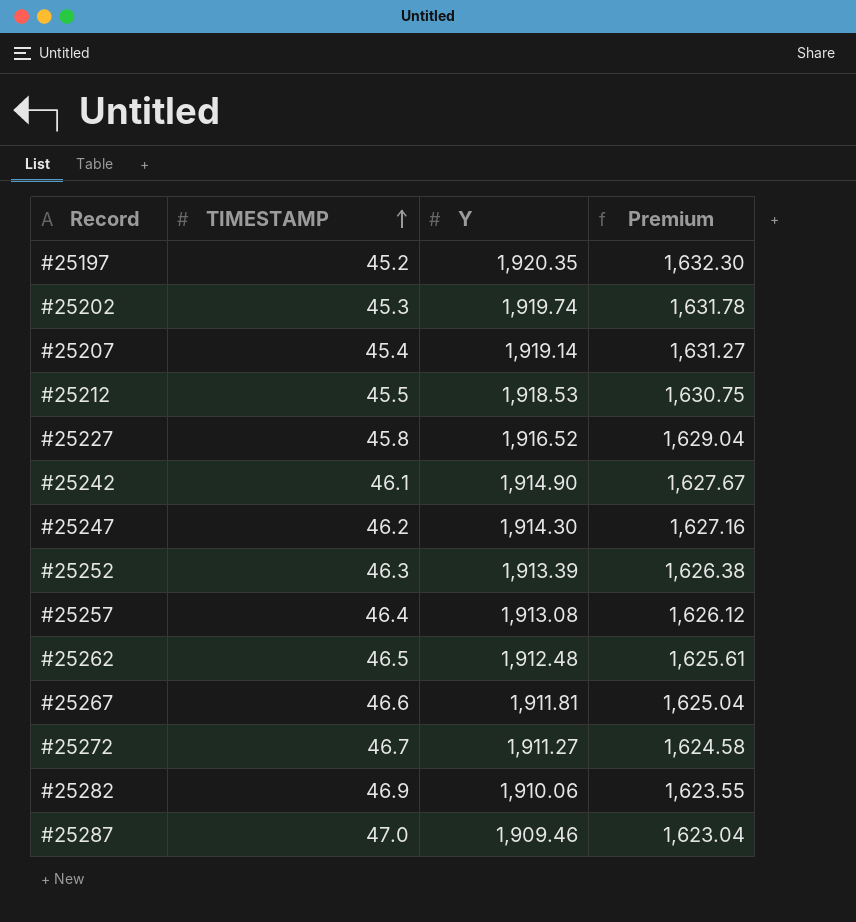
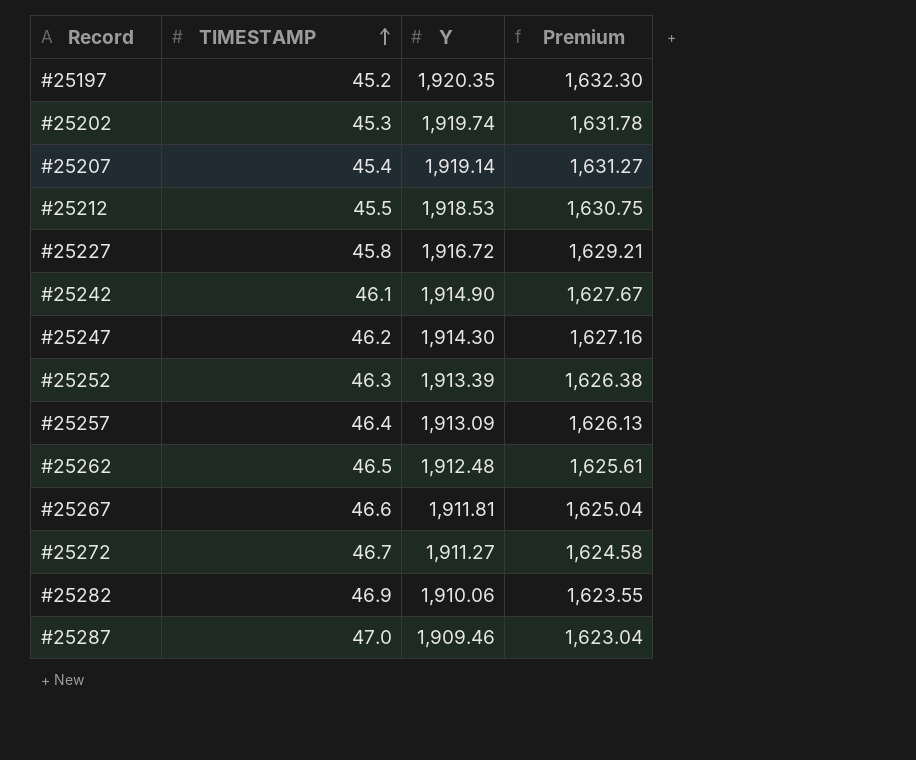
#25227 | Y: 1,916.52 -> 1,916.72
#25227 | Premium: 1,629.04 -> 1,629.21
#25257 | Y: 1,913.08 -> 1,913.09
#25257 | Premium: 1,626.12 -> 1,626.13

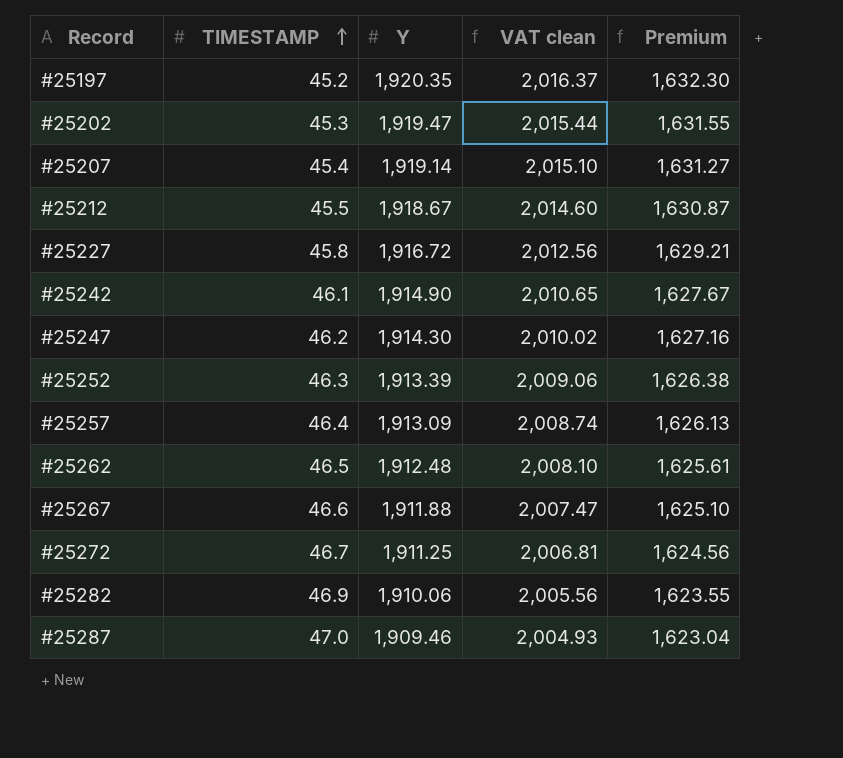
column VAT clean | formula: none -> [Y] * 1.05
#25202 | Y: 1,919.74 -> 1,919.47
#25202 | Premium: 1,631.78 -> 1,631.55
#25212 | Y: 1,918.53 -> 1,918.67
#25212 | Premium: 1,630.75 -> 1,630.87
#25267 | Y: 1,911.81 -> 1,911.88
#25267 | Premium: 1,625.04 -> 1,625.10
#25272 | Y: 1,911.27 -> 1,911.25
#25272 | Premium: 1,624.58 -> 1,624.56

